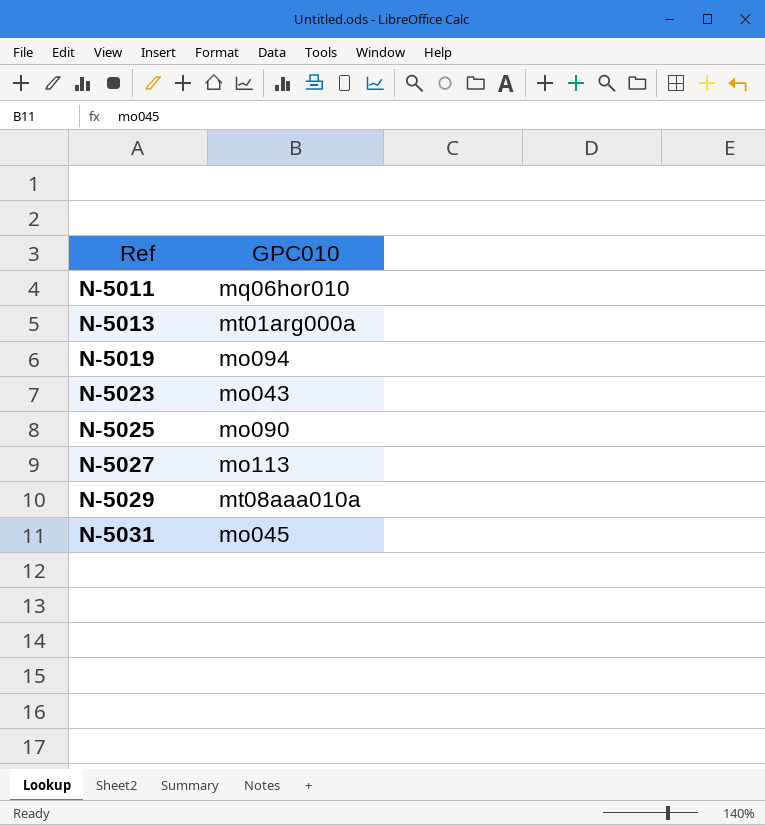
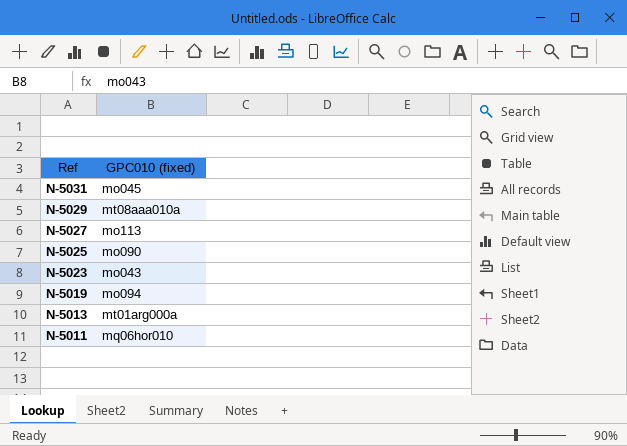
row order: Ref ascending -> Ref descending
column name: GPC010 -> GPC010 (fixed)

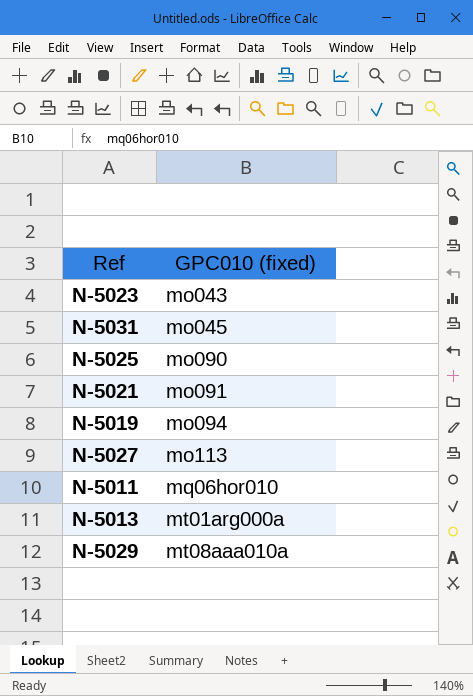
row order: Ref descending -> GPC010 (fixed) ascending
row N-5021: none -> mo091

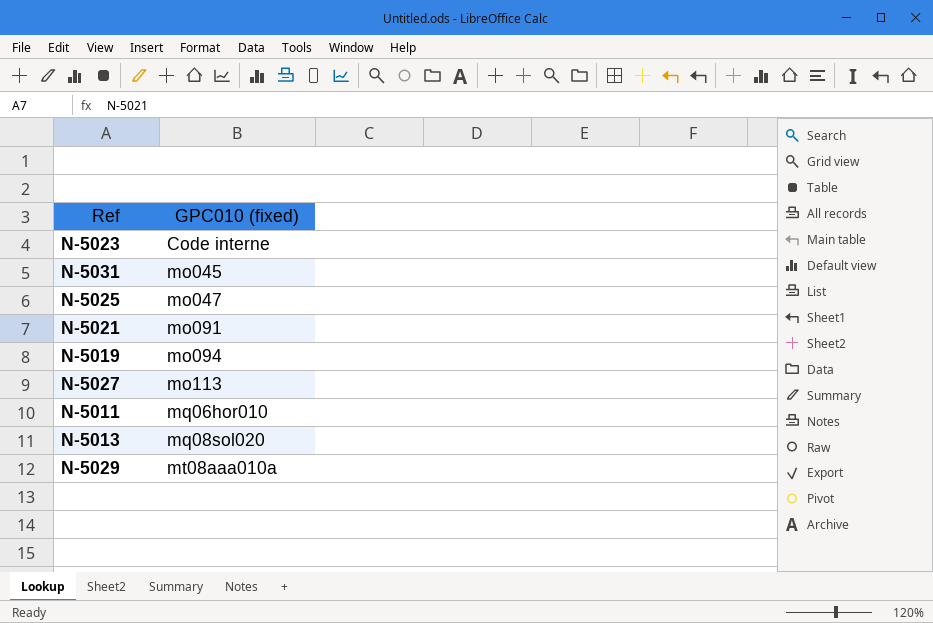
N-5023 | GPC010 (fixed): mo043 -> Code interne
N-5025 | GPC010 (fixed): mo090 -> mo047
N-5013 | GPC010 (fixed): mt01arg000a -> mq08sol020

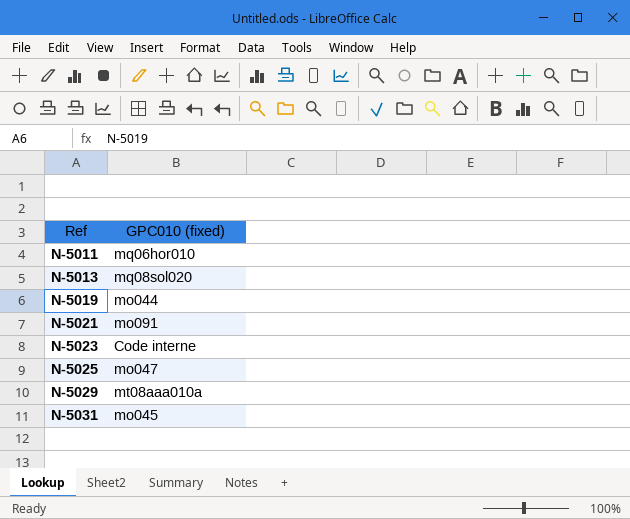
row order: GPC010 (fixed) ascending -> Ref ascending
row N-5027: mo113 -> none
N-5019 | GPC010 (fixed): mo094 -> mo044

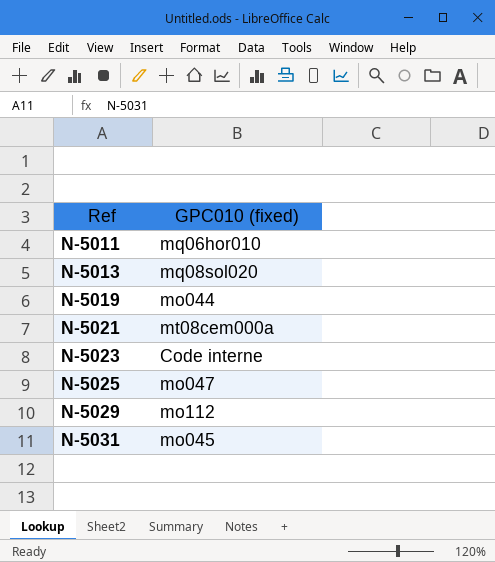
N-5021 | GPC010 (fixed): mo091 -> mt08cem000a
N-5029 | GPC010 (fixed): mt08aaa010a -> mo112

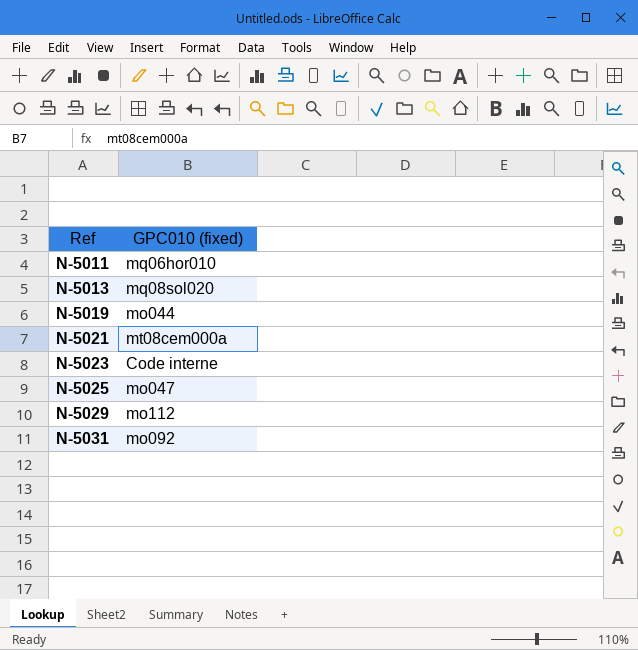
N-5031 | GPC010 (fixed): mo045 -> mo092

